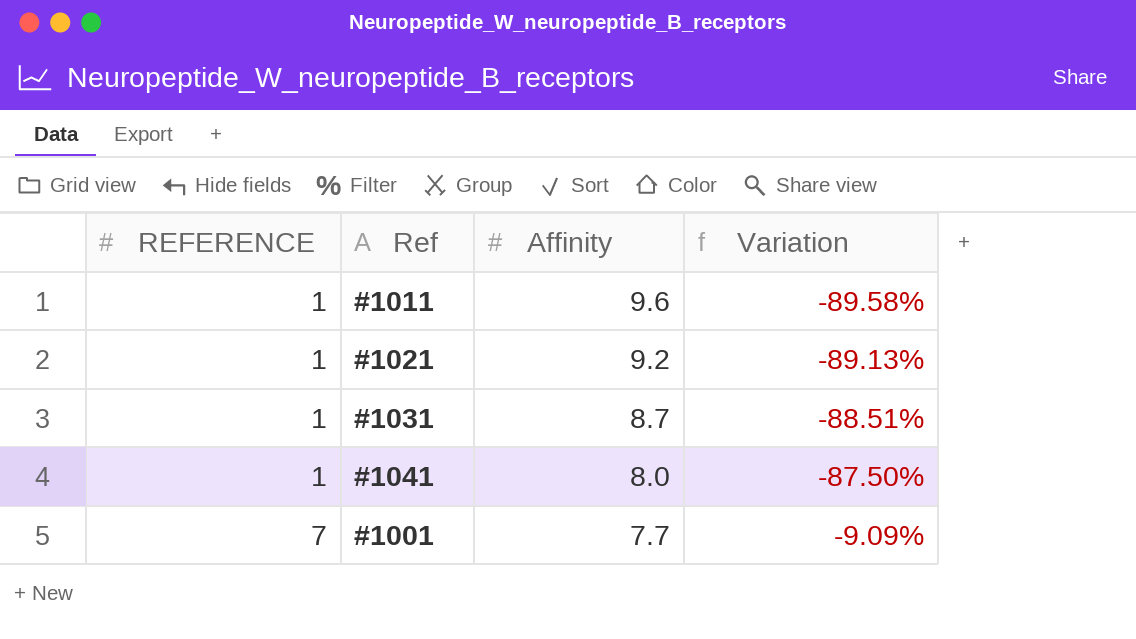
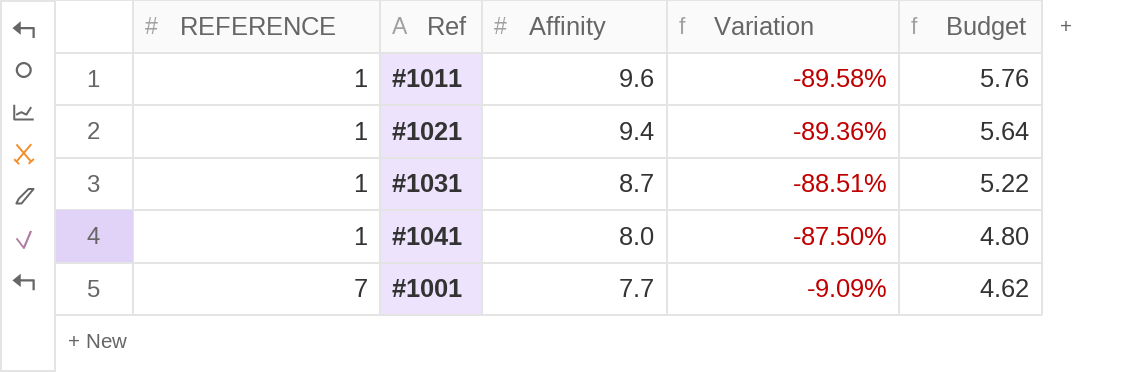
column Budget | formula: none -> [Affinity] * 0.6
#1021 | Affinity: 9.2 -> 9.4
#1021 | Variation: -89.13% -> -89.36%

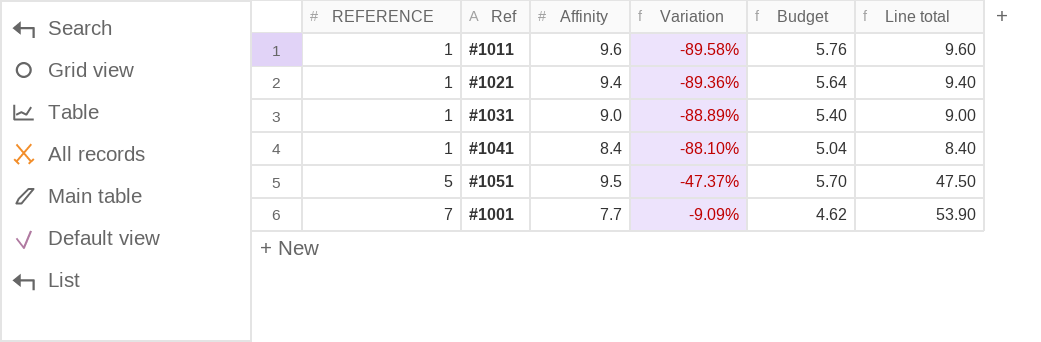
column Line total | formula: none -> [REFERENCE] * [Affinity]
#1031 | Affinity: 8.7 -> 9.0
#1031 | Variation: -88.51% -> -88.89%
#1031 | Budget: 5.22 -> 5.40
#1041 | Affinity: 8.0 -> 8.4
#1041 | Variation: -87.50% -> -88.10%
#1041 | Budget: 4.80 -> 5.04
row #1051: none -> 5 | 9.5 | -47.37% | 5.70 | 47.50

